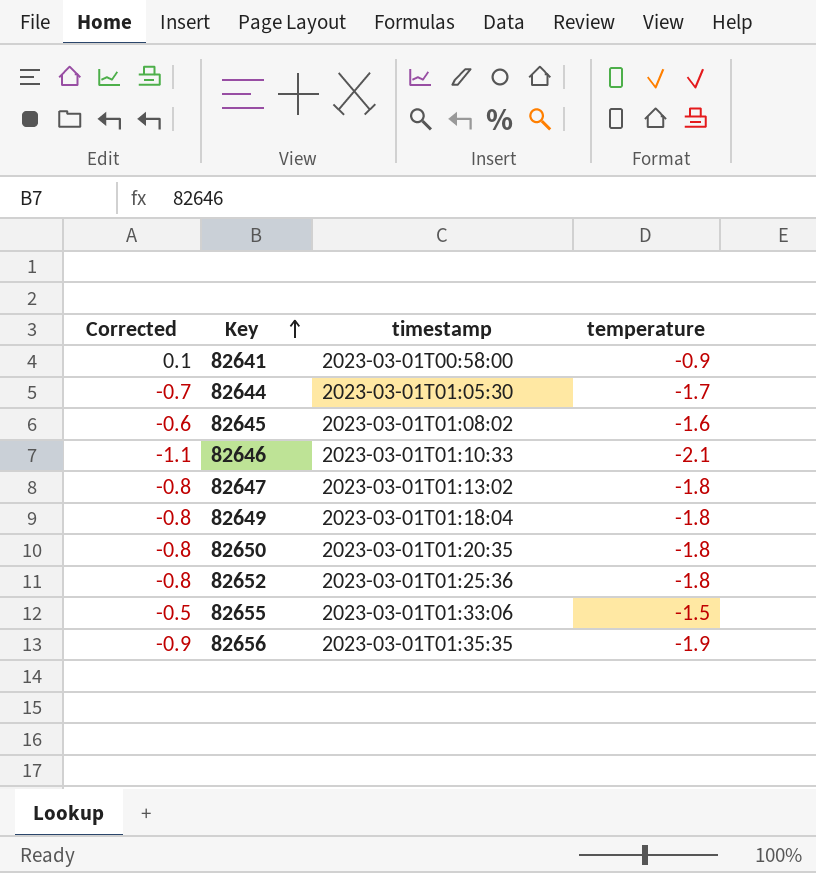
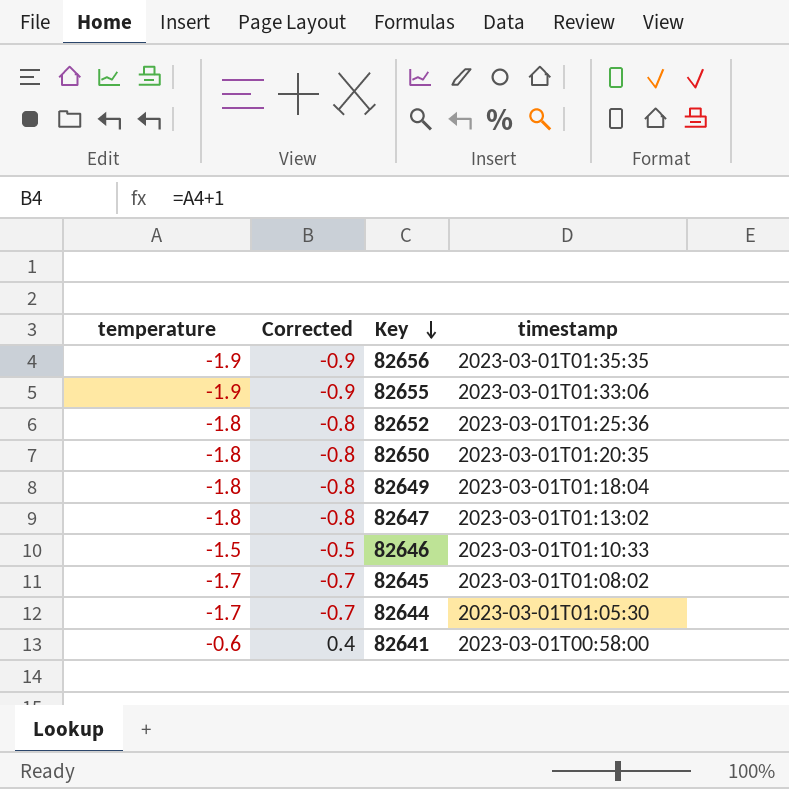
row order: Key ascending -> Key descending
column temperature | position: 4 -> 1
82655 | temperature: -1.5 -> -1.9
82655 | Corrected: -0.5 -> -0.9
82646 | temperature: -2.1 -> -1.5
82646 | Corrected: -1.1 -> -0.5
82645 | temperature: -1.6 -> -1.7
82645 | Corrected: -0.6 -> -0.7
82641 | temperature: -0.9 -> -0.6
82641 | Corrected: 0.1 -> 0.4

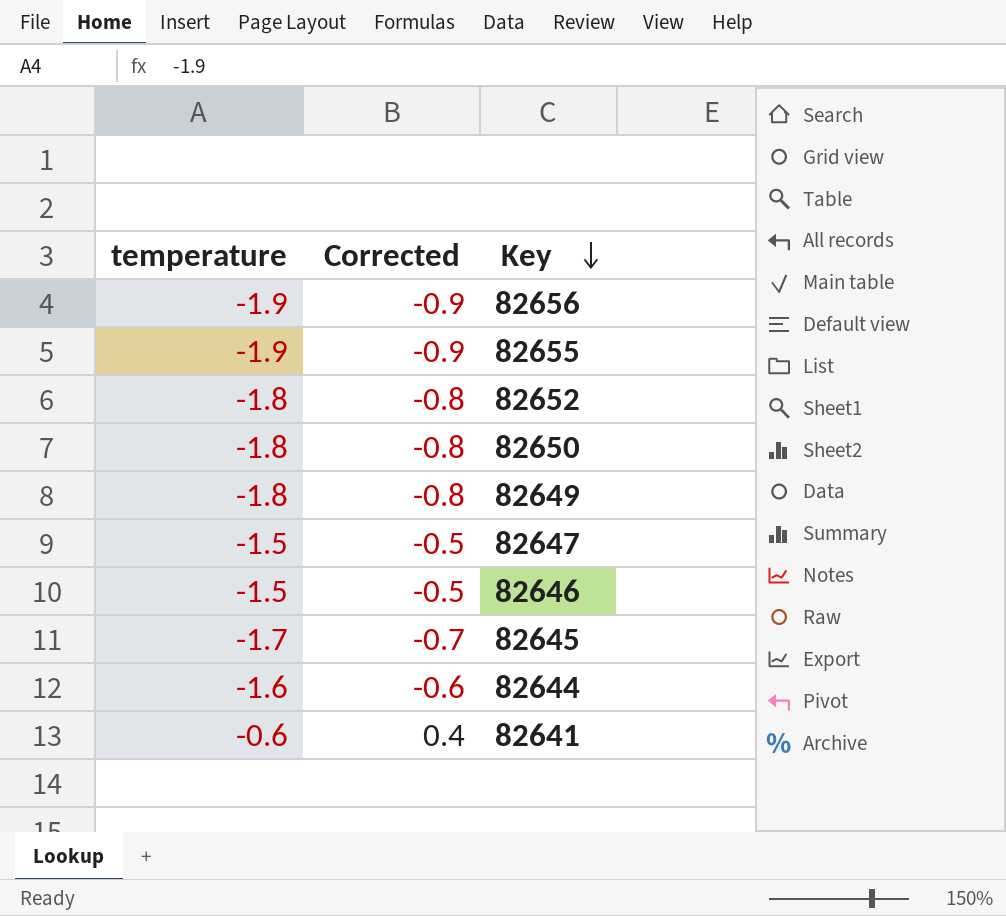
column timestamp | position: 4 -> none
82647 | temperature: -1.8 -> -1.5
82647 | Corrected: -0.8 -> -0.5
82644 | temperature: -1.7 -> -1.6
82644 | Corrected: -0.7 -> -0.6

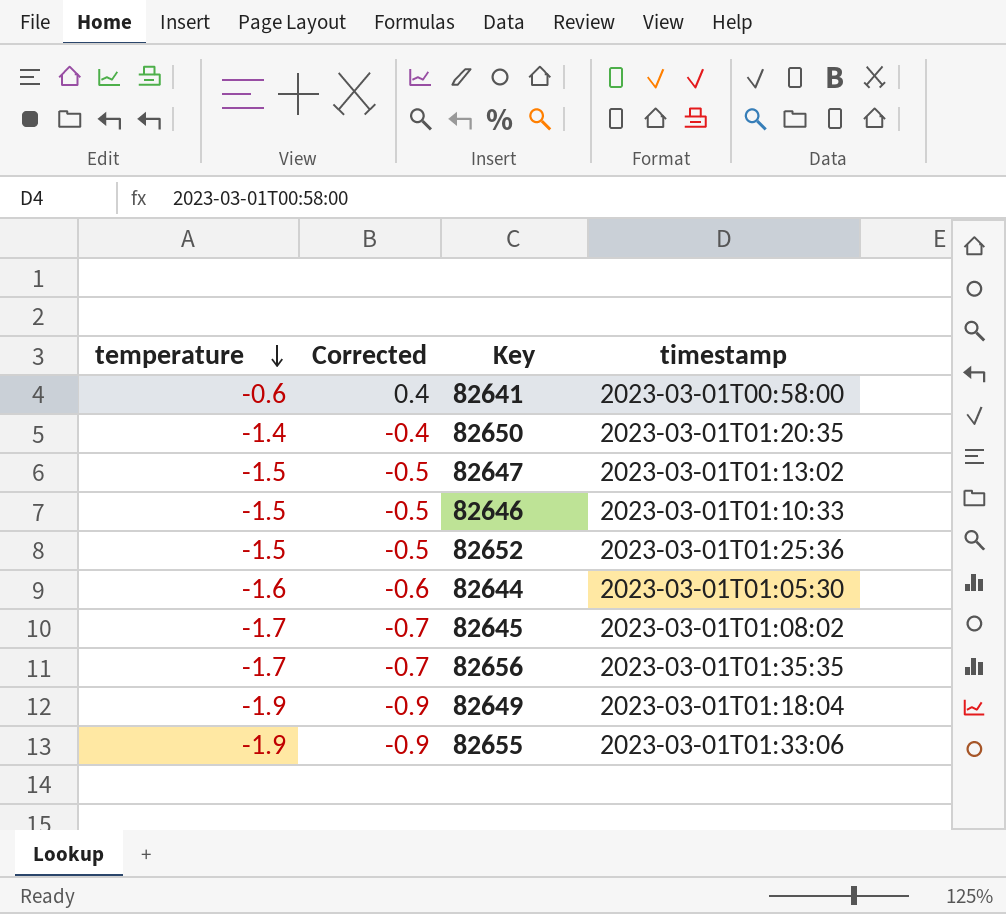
row order: Key descending -> temperature descending
column timestamp | position: none -> 4
82650 | temperature: -1.8 -> -1.4
82650 | Corrected: -0.8 -> -0.4
82652 | temperature: -1.8 -> -1.5
82652 | Corrected: -0.8 -> -0.5
82656 | temperature: -1.9 -> -1.7
82656 | Corrected: -0.9 -> -0.7
82649 | temperature: -1.8 -> -1.9
82649 | Corrected: -0.8 -> -0.9

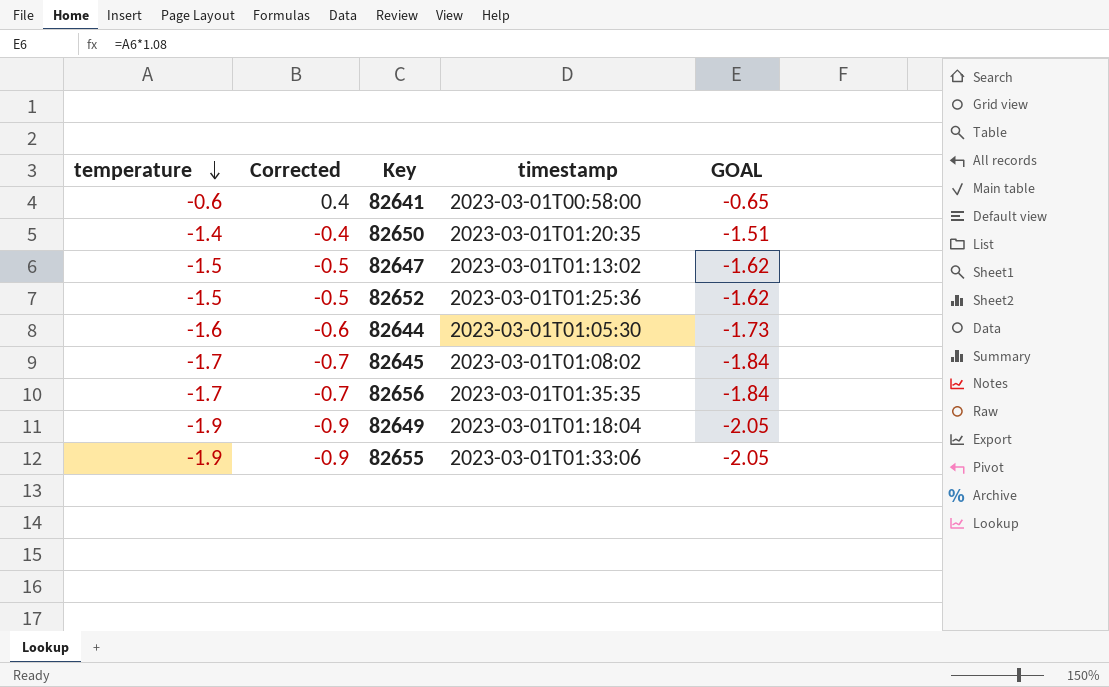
column GOAL | formula: none -> [temperature] * 1.08
row 82646: -1.5 | -0.5 | 2023-03-01T01:10:33 -> none

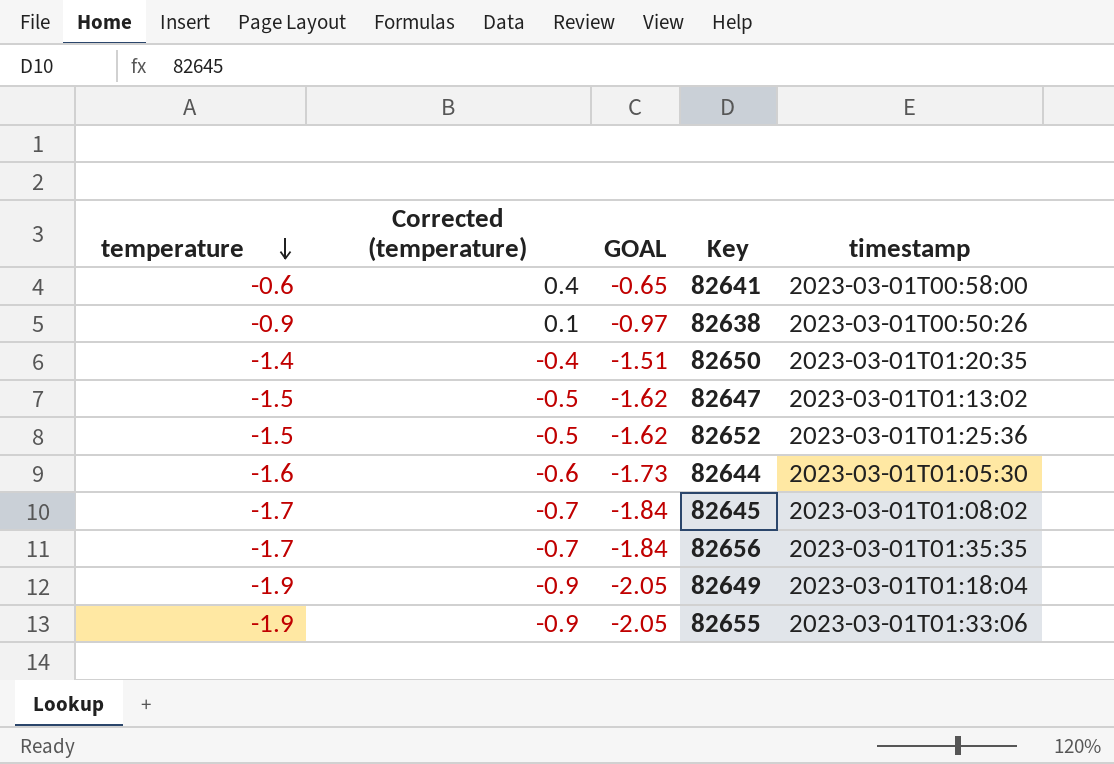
column name: Corrected -> Corrected (temperature)
column GOAL | position: 5 -> 3
row 82638: none -> -0.9 | 0.1 | -0.97 | 2023-03-01T00:50:26

